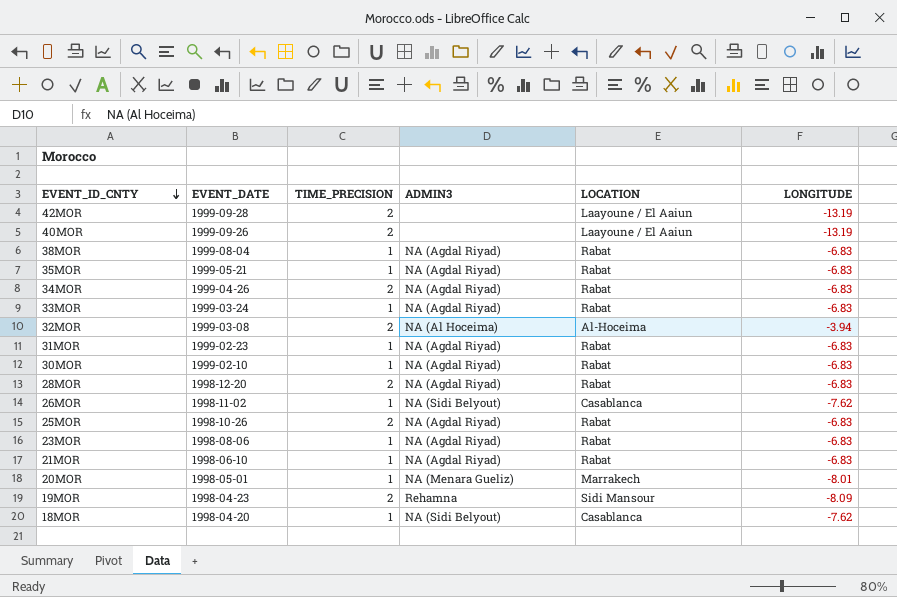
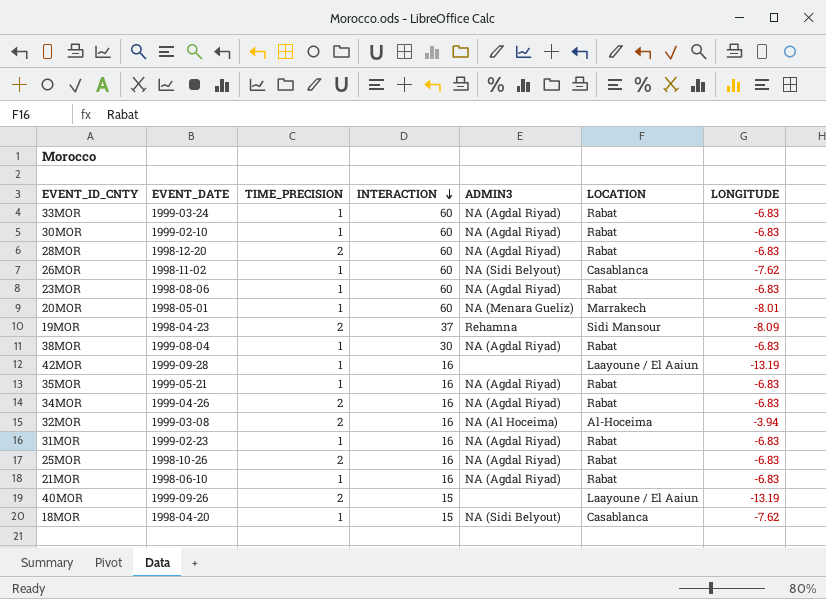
row order: EVENT_ID_CNTY descending -> INTERACTION descending
column INTERACTION | position: none -> 4
42MOR | TIME_PRECISION: 2 -> 1

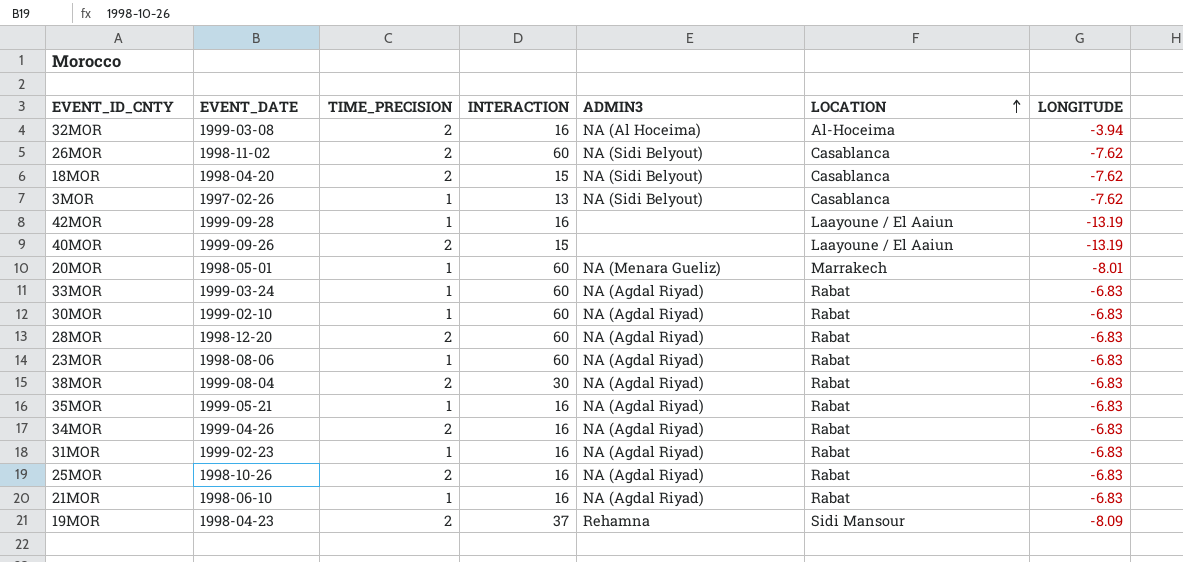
row order: INTERACTION descending -> LOCATION ascending
26MOR | TIME_PRECISION: 1 -> 2
18MOR | TIME_PRECISION: 1 -> 2
row 3MOR: none -> 1997-02-26 | 1 | 13 | NA (Sidi Belyout) | Casablanca | -7.62
38MOR | TIME_PRECISION: 1 -> 2

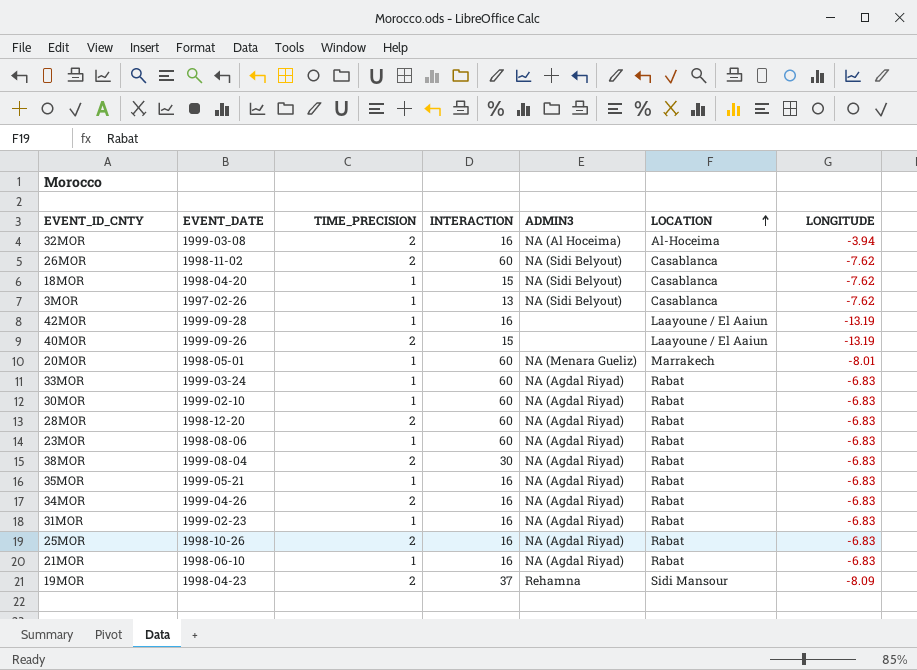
18MOR | TIME_PRECISION: 2 -> 1

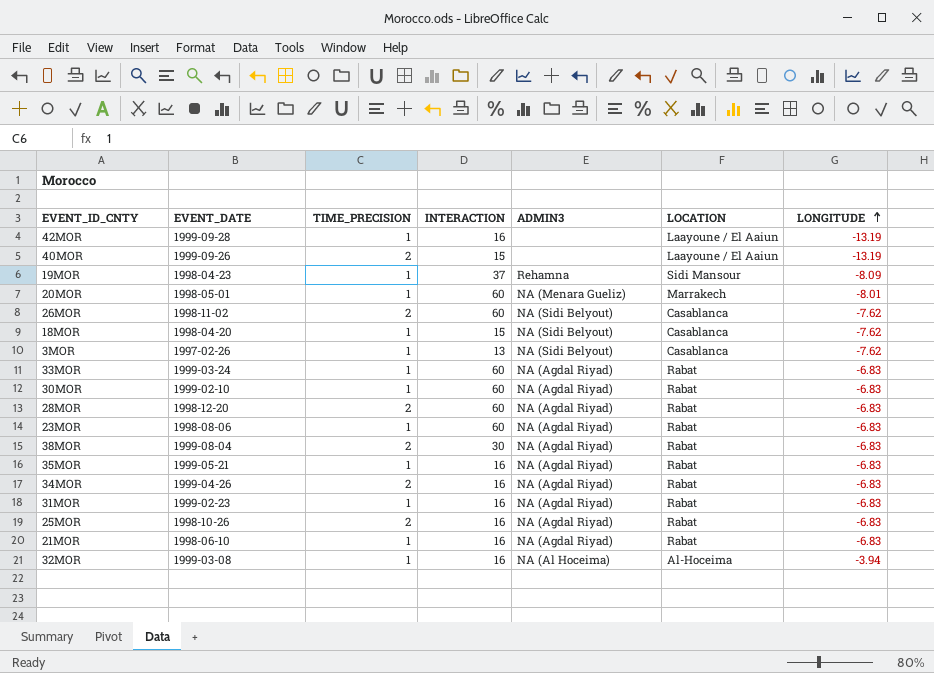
row order: LOCATION ascending -> LONGITUDE ascending
19MOR | TIME_PRECISION: 2 -> 1
32MOR | TIME_PRECISION: 2 -> 1

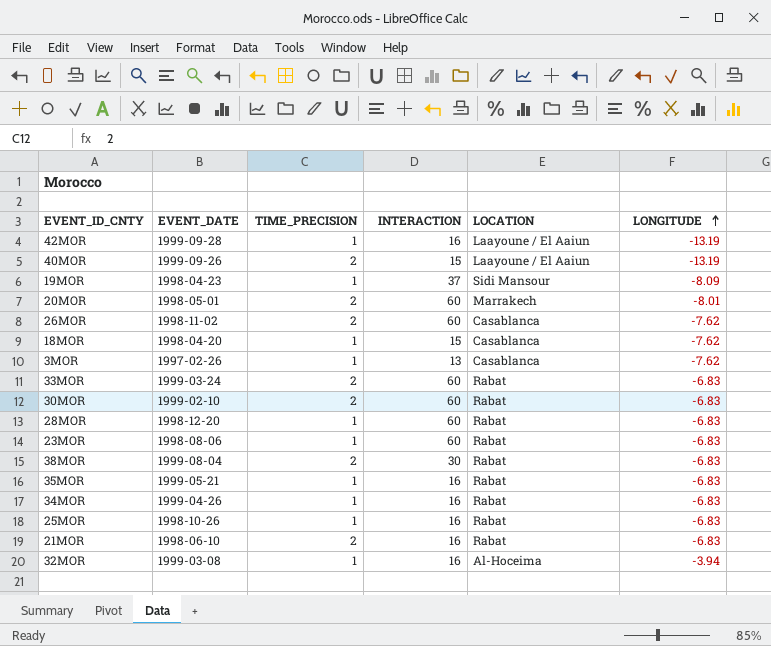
column ADMIN3 | position: 5 -> none
row 31MOR: 1999-02-23 | 1 | 16 | NA (Agdal Riyad) | Rabat | -6.83 -> none
20MOR | TIME_PRECISION: 1 -> 2
33MOR | TIME_PRECISION: 1 -> 2
30MOR | TIME_PRECISION: 1 -> 2
28MOR | TIME_PRECISION: 2 -> 1
34MOR | TIME_PRECISION: 2 -> 1
25MOR | TIME_PRECISION: 2 -> 1
21MOR | TIME_PRECISION: 1 -> 2

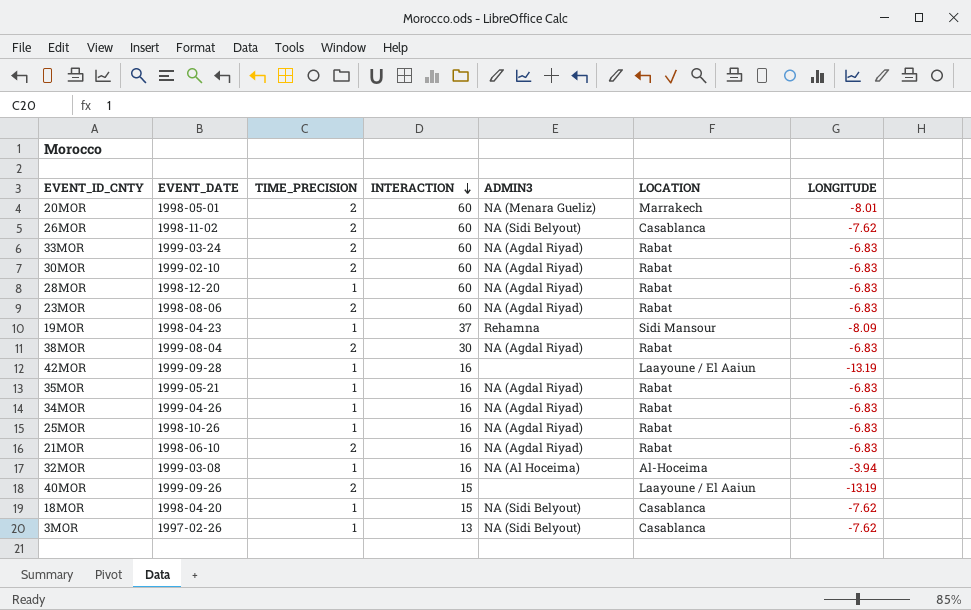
row order: LONGITUDE ascending -> INTERACTION descending
column ADMIN3 | position: none -> 5
23MOR | TIME_PRECISION: 1 -> 2

